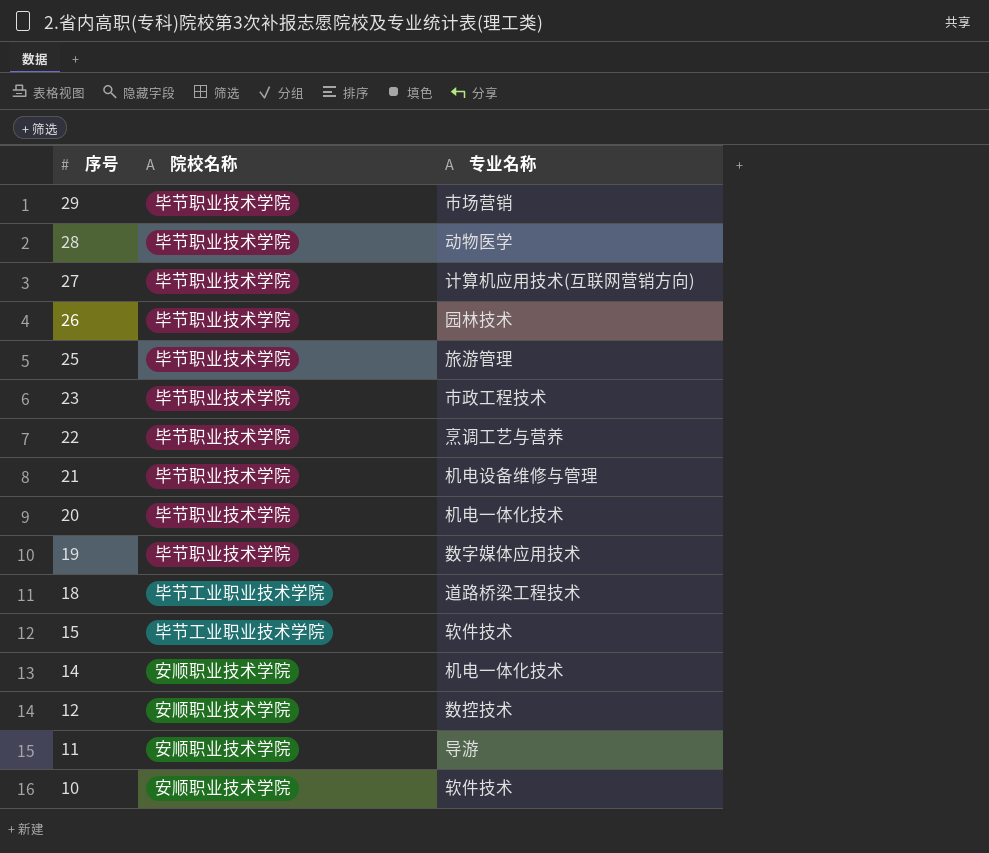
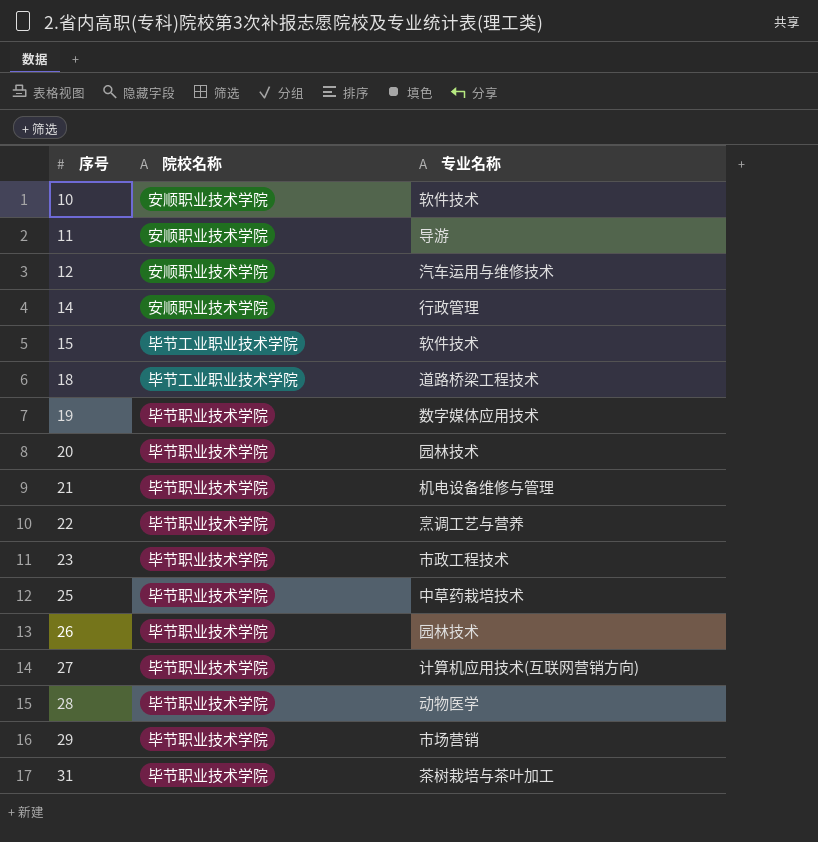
row order: 序号 descending -> 序号 ascending
12 | 专业名称: 数控技术 -> 汽车运用与维修技术
14 | 专业名称: 机电一体化技术 -> 行政管理
20 | 专业名称: 机电一体化技术 -> 园林技术
25 | 专业名称: 旅游管理 -> 中草药栽培技术
row 31: none -> 毕节职业技术学院 | 茶树栽培与茶叶加工

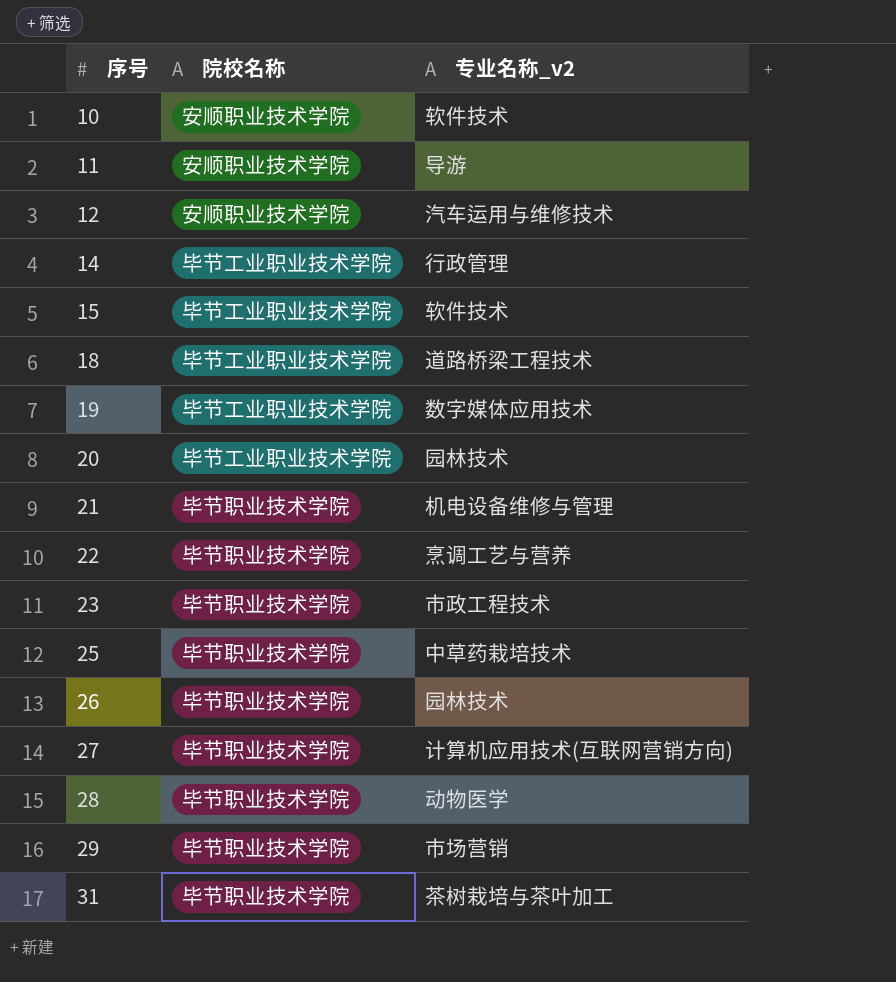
column name: 专业名称 -> 专业名称_v2
14 | 院校名称: 安顺职业技术学院 -> 毕节工业职业技术学院
19 | 院校名称: 毕节职业技术学院 -> 毕节工业职业技术学院
20 | 院校名称: 毕节职业技术学院 -> 毕节工业职业技术学院

